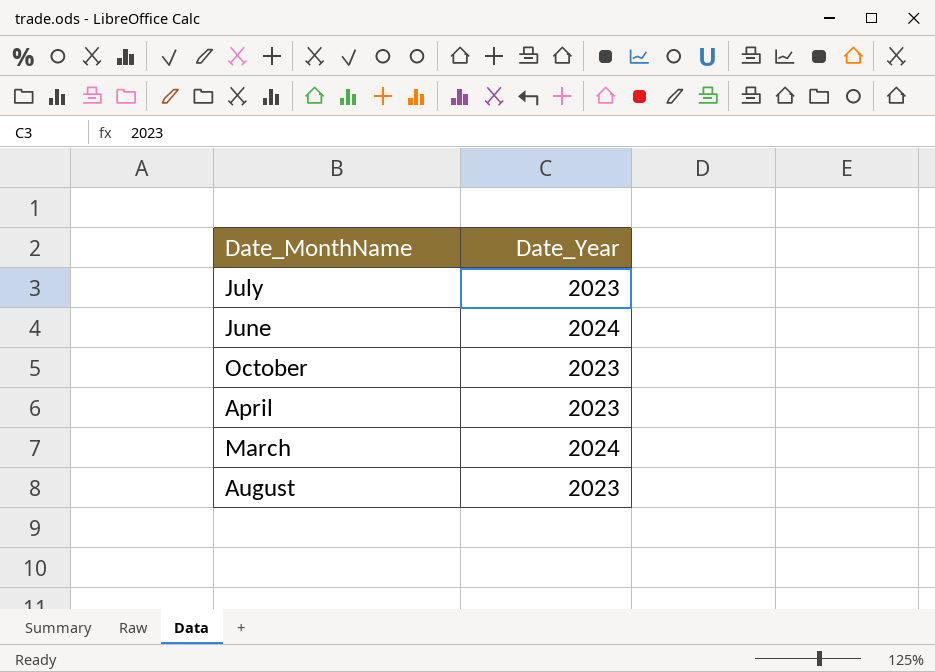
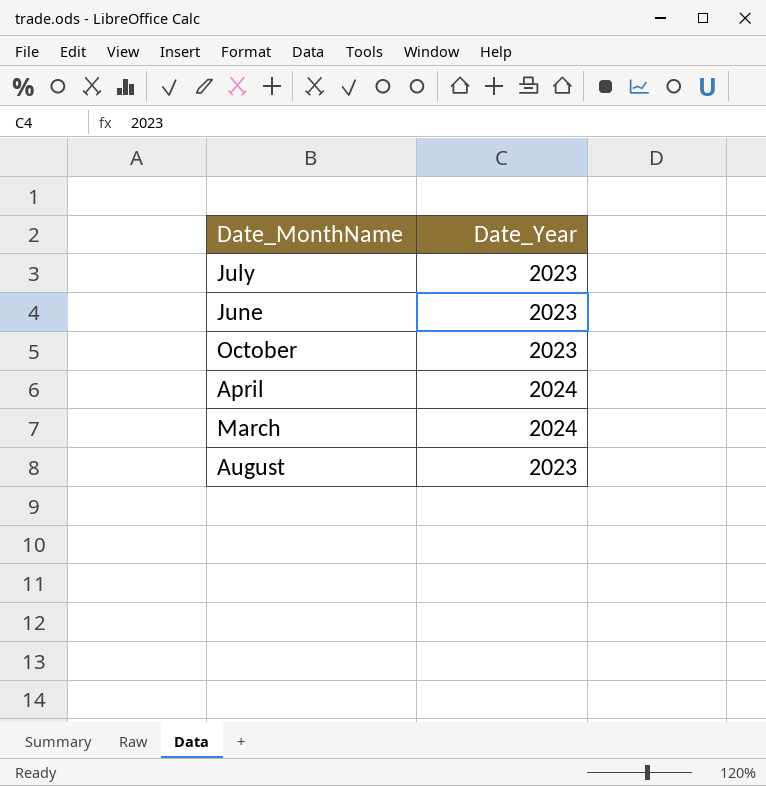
June | Date_Year: 2024 -> 2023
April | Date_Year: 2023 -> 2024

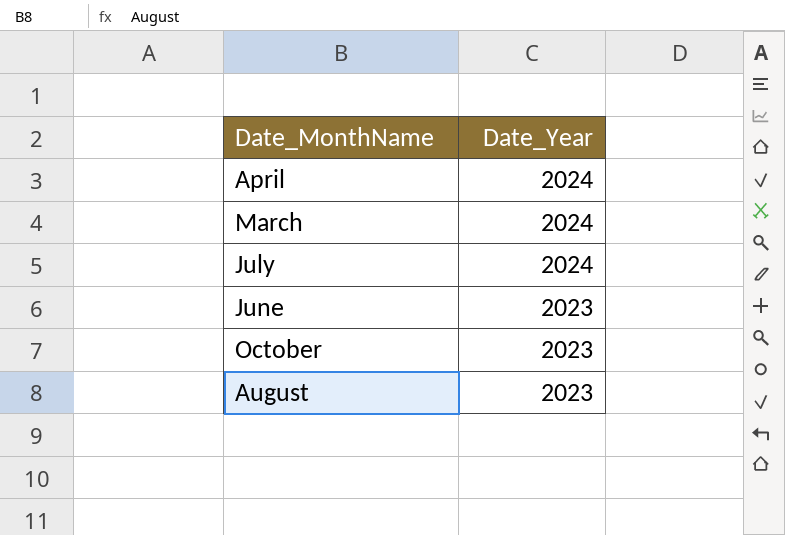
row order: none -> Date_Year descending
July | Date_Year: 2023 -> 2024

